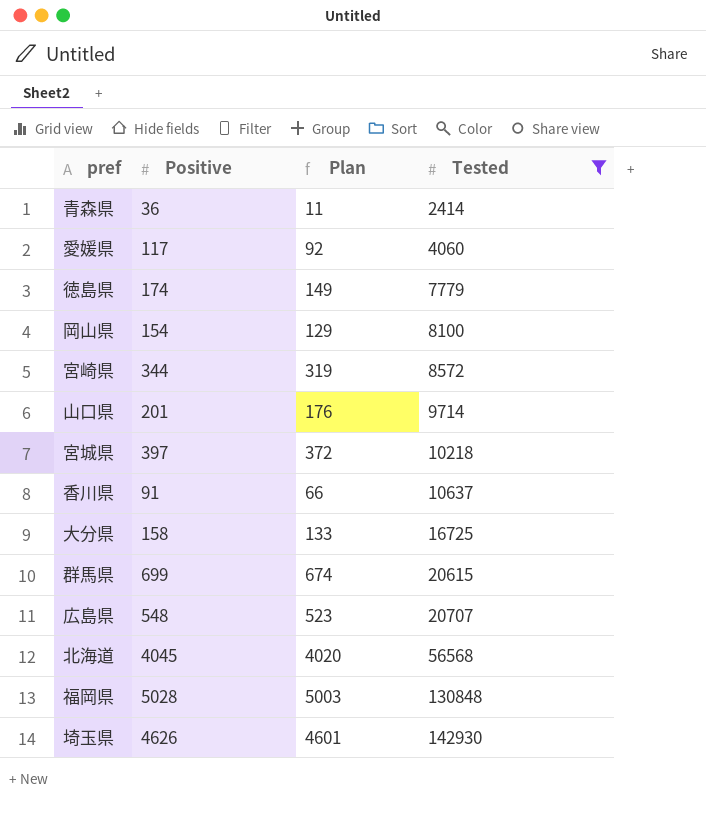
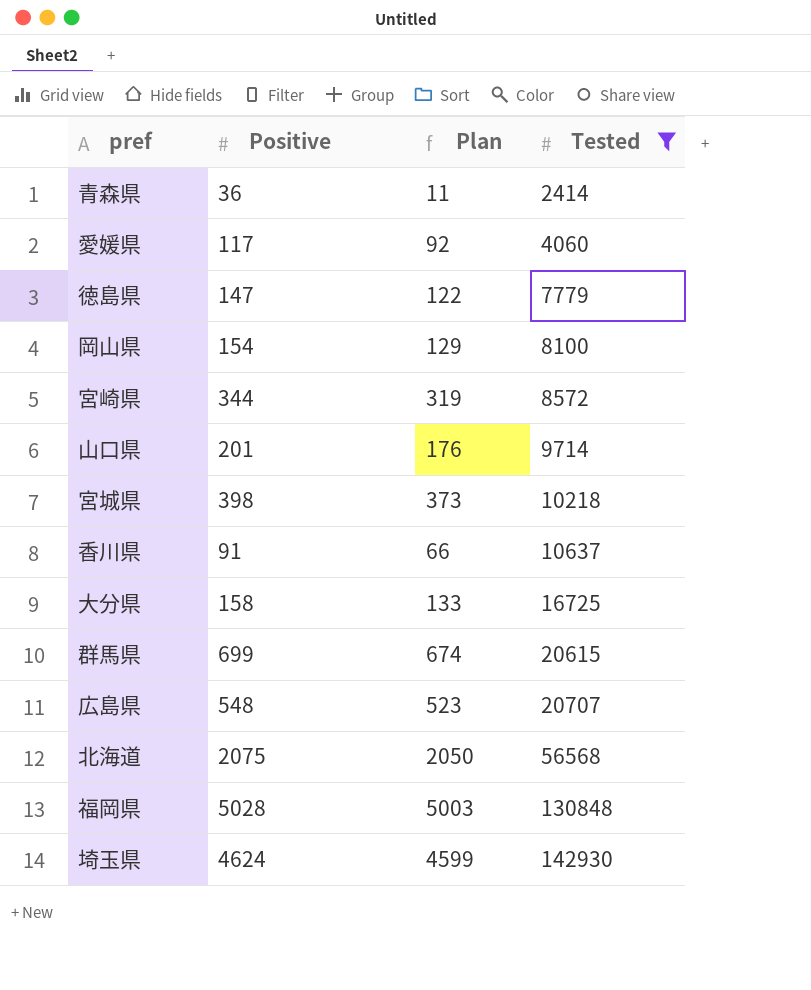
徳島県 | Positive: 174 -> 147
徳島県 | Plan: 149 -> 122
宮城県 | Positive: 397 -> 398
宮城県 | Plan: 372 -> 373
北海道 | Positive: 4045 -> 2075
北海道 | Plan: 4020 -> 2050
埼玉県 | Positive: 4626 -> 4624
埼玉県 | Plan: 4601 -> 4599

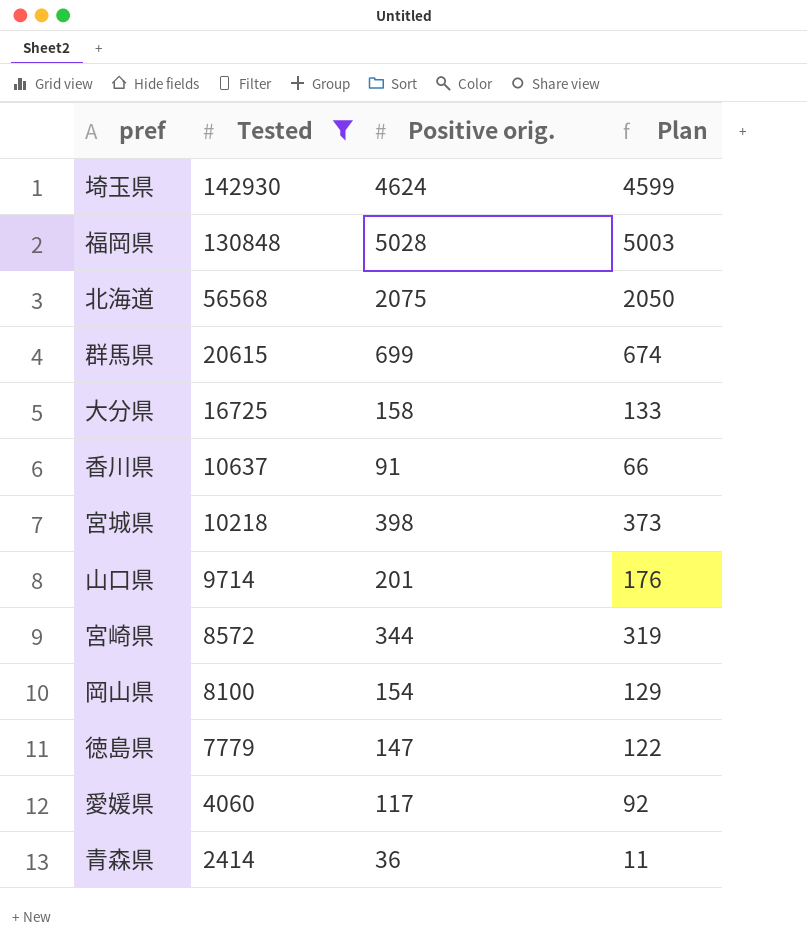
row order: Tested ascending -> Tested descending
column Tested | position: 4 -> 2
column name: Positive -> Positive orig.
row 広島県: 548 | 523 | 20707 -> none

